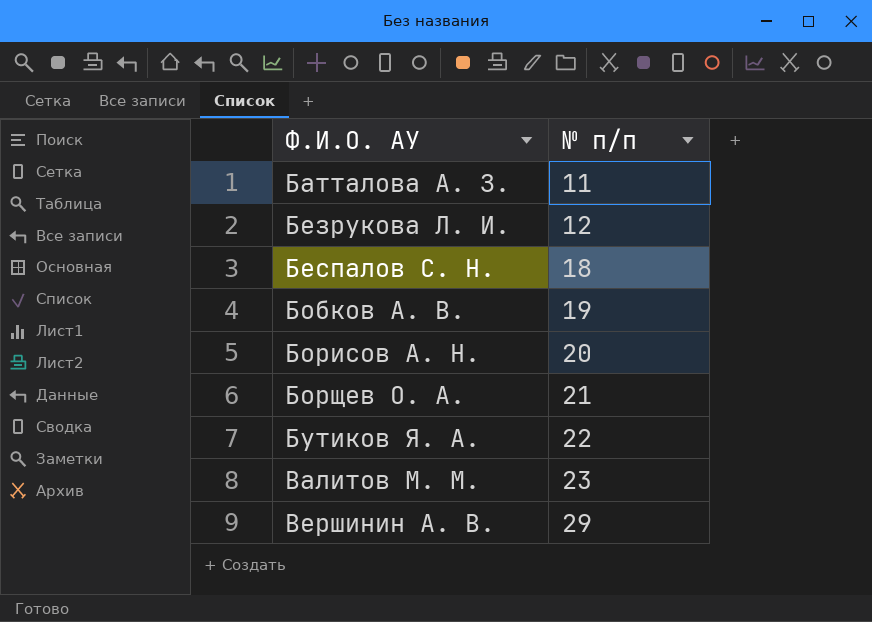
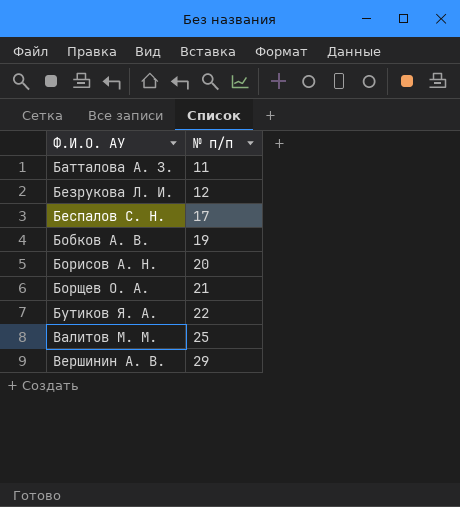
Беспалов С. Н. | № п/п: 18 -> 17
Валитов М. М. | № п/п: 23 -> 25

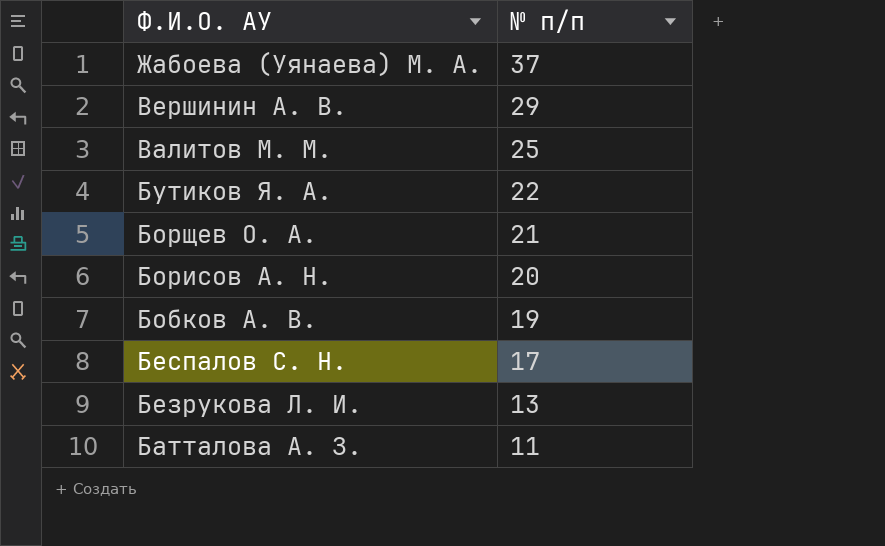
row order: Ф.И.О. АУ ascending -> Ф.И.О. АУ descending
row Жабоева (Уянаева) М. А.: none -> 37
Безрукова Л. И. | № п/п: 12 -> 13

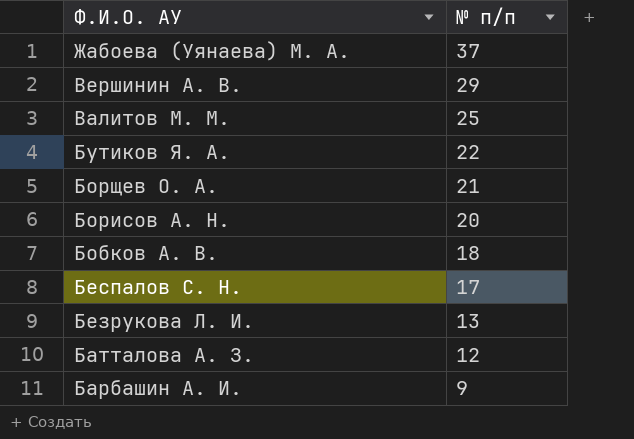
Бобков А. В. | № п/п: 19 -> 18
Батталова А. З. | № п/п: 11 -> 12
row Барбашин А. И.: none -> 9

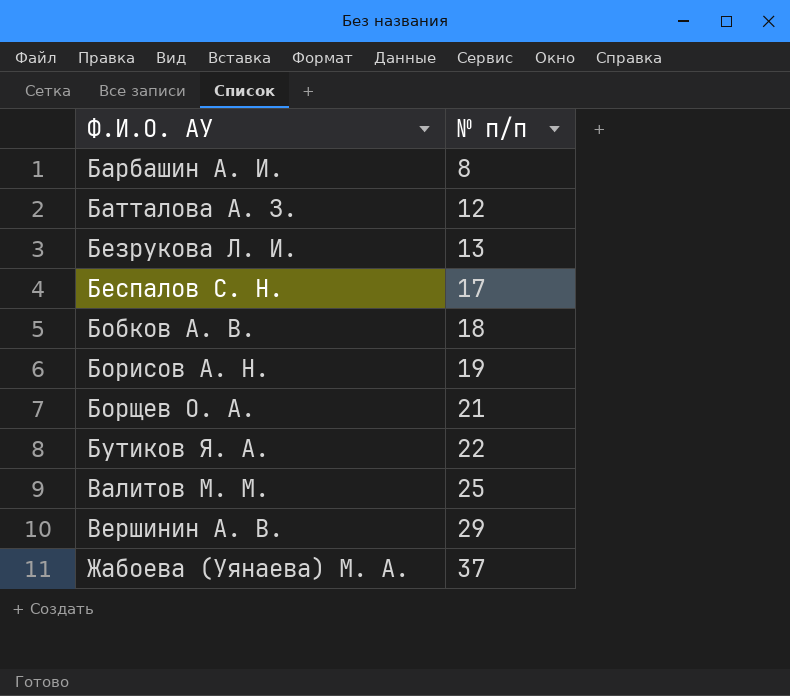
row order: Ф.И.О. АУ descending -> Ф.И.О. АУ ascending
Барбашин А. И. | № п/п: 9 -> 8
Борисов А. Н. | № п/п: 20 -> 19

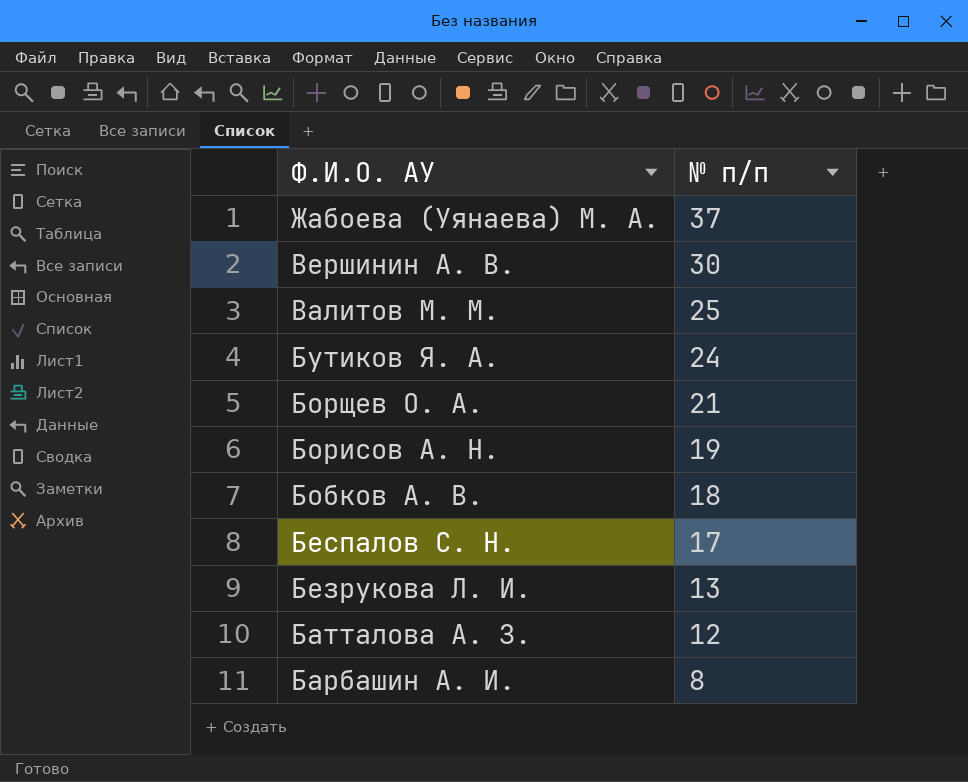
row order: Ф.И.О. АУ ascending -> Ф.И.О. АУ descending
Вершинин А. В. | № п/п: 29 -> 30
Бутиков Я. А. | № п/п: 22 -> 24

